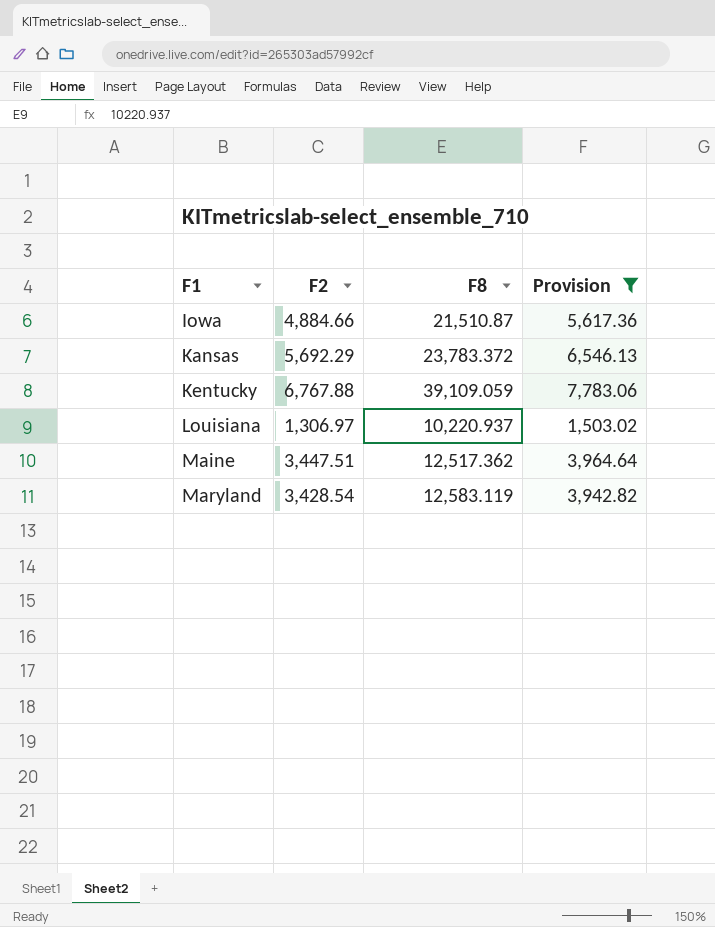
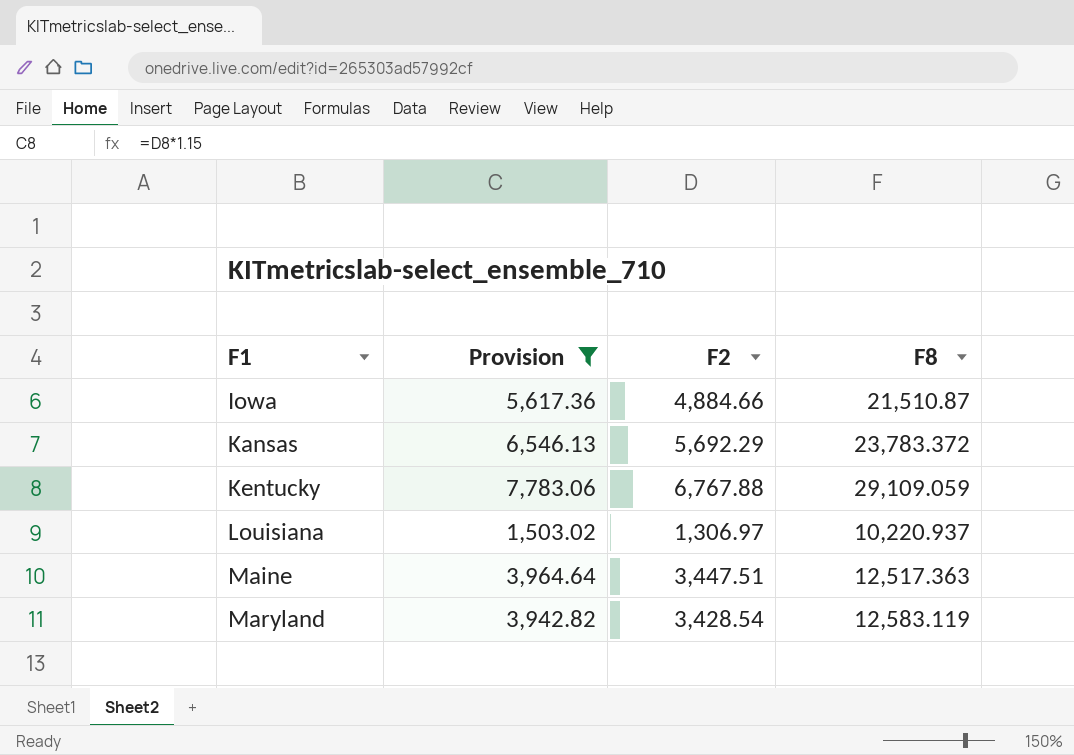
column Provision | position: 4 -> 2
Kentucky | F8: 39,109.059 -> 29,109.059
Maine | F8: 12,517.362 -> 12,517.363

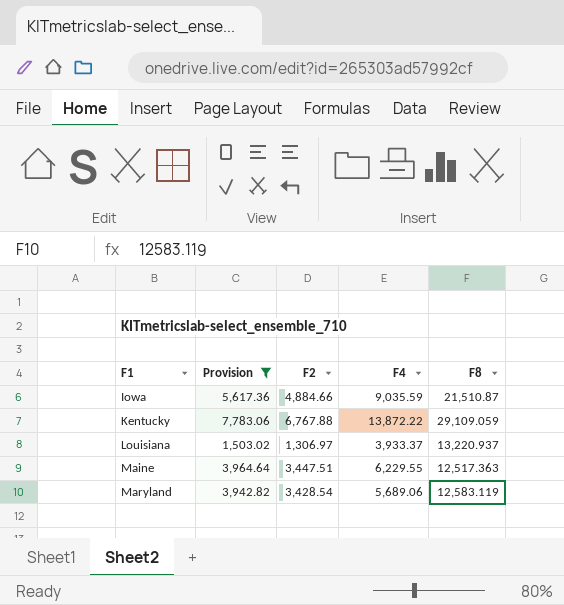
column F4 | position: none -> 4
row Kansas: 6,546.13 | 5,692.29 | 23,783.372 -> none
Louisiana | F8: 10,220.937 -> 13,220.937

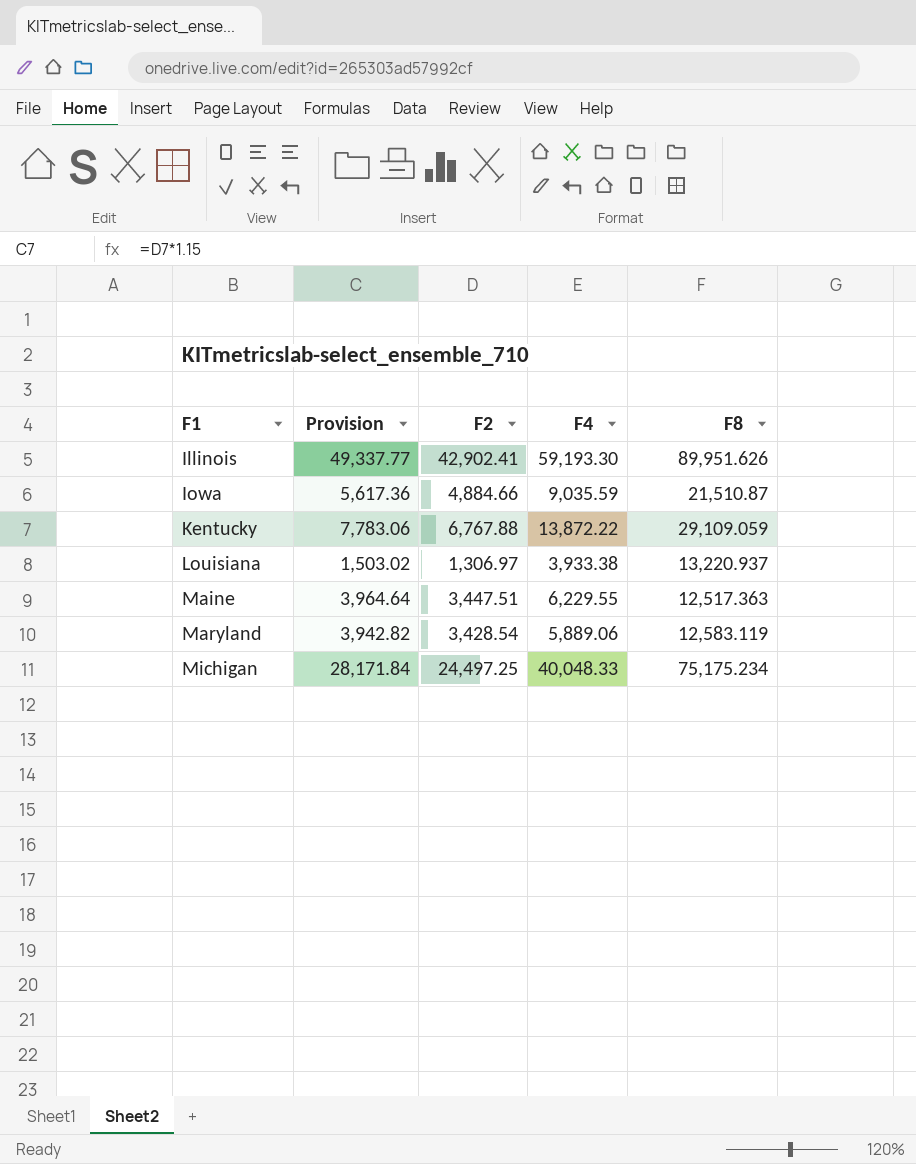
filter: Provision <= 7,783.06 -> none
Louisiana | F4: 3,933.37 -> 3,933.38
Maryland | F4: 5,689.06 -> 5,889.06

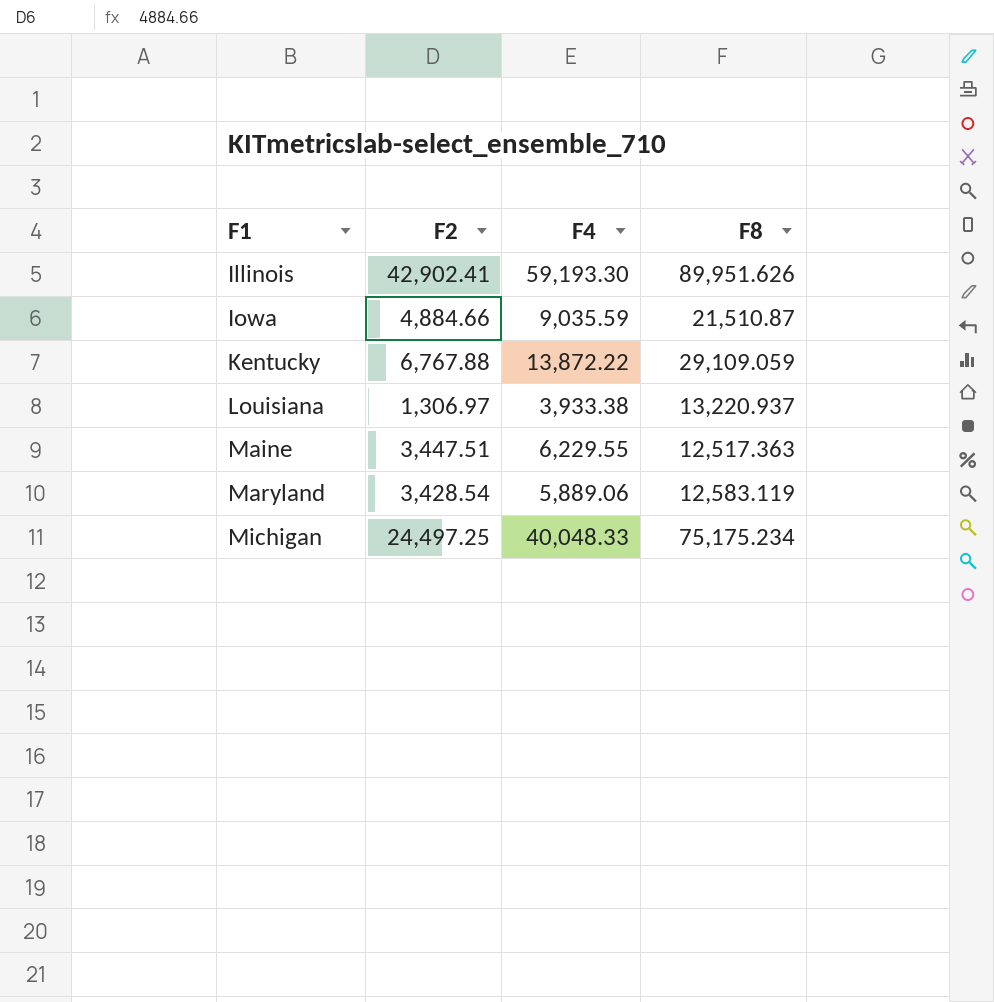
column Provision | formula: [F2] * 1.15 -> none

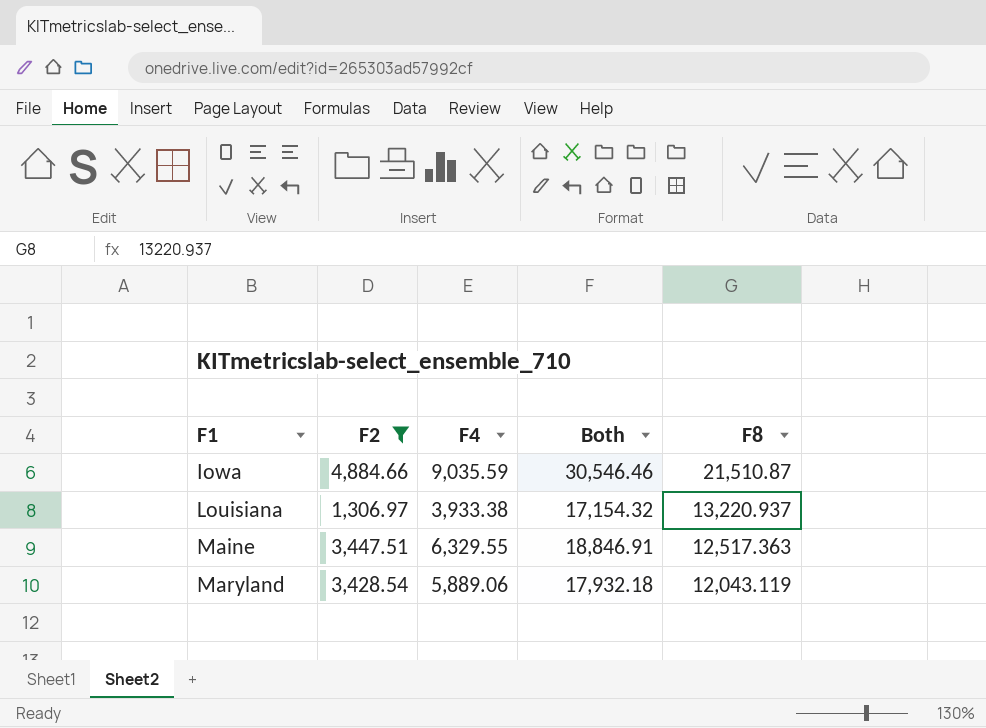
filter: none -> F2 <= 4,884.66
column Both | formula: none -> [F4] + [F8]
Maine | F4: 6,229.55 -> 6,329.55
Maryland | F8: 12,583.119 -> 12,043.119

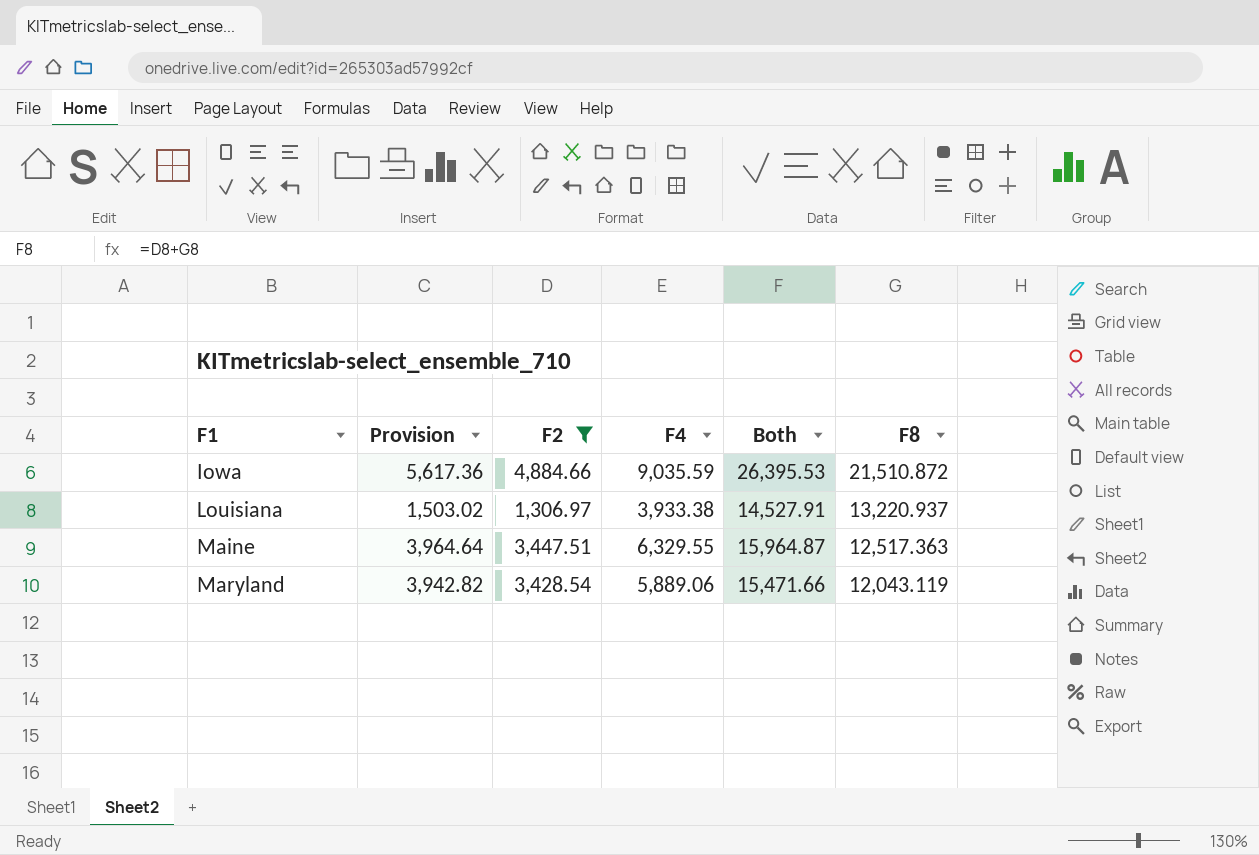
column Provision | formula: none -> [F2] * 1.15
column Both | formula: [F4] + [F8] -> [F2] + [F8]
Iowa | F8: 21,510.87 -> 21,510.872

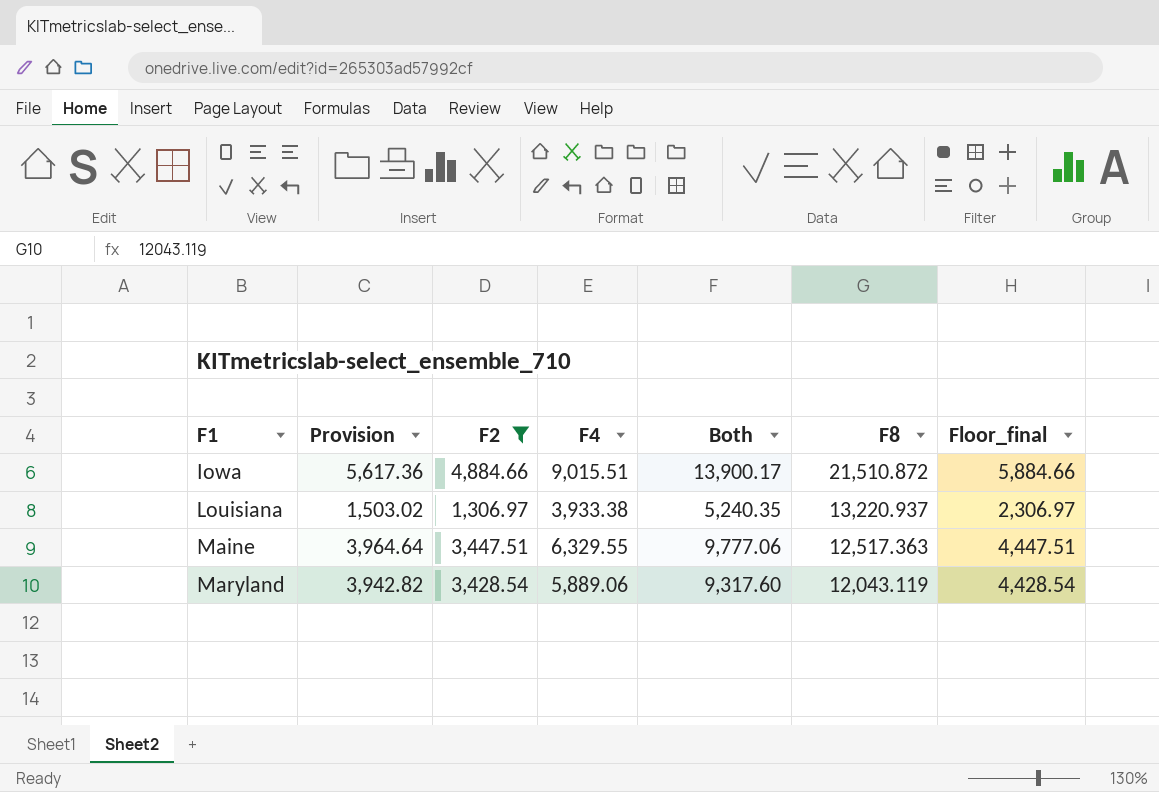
column Both | formula: [F2] + [F8] -> [F2] + [F4]
column Floor_final | formula: none -> [F2] + 1000
Iowa | F4: 9,035.59 -> 9,015.51

